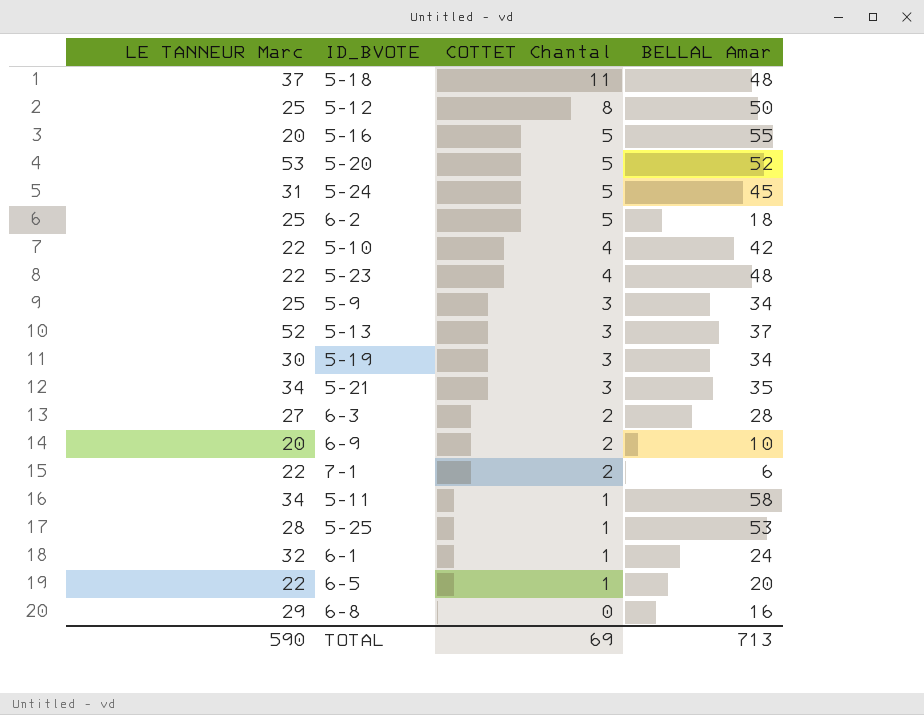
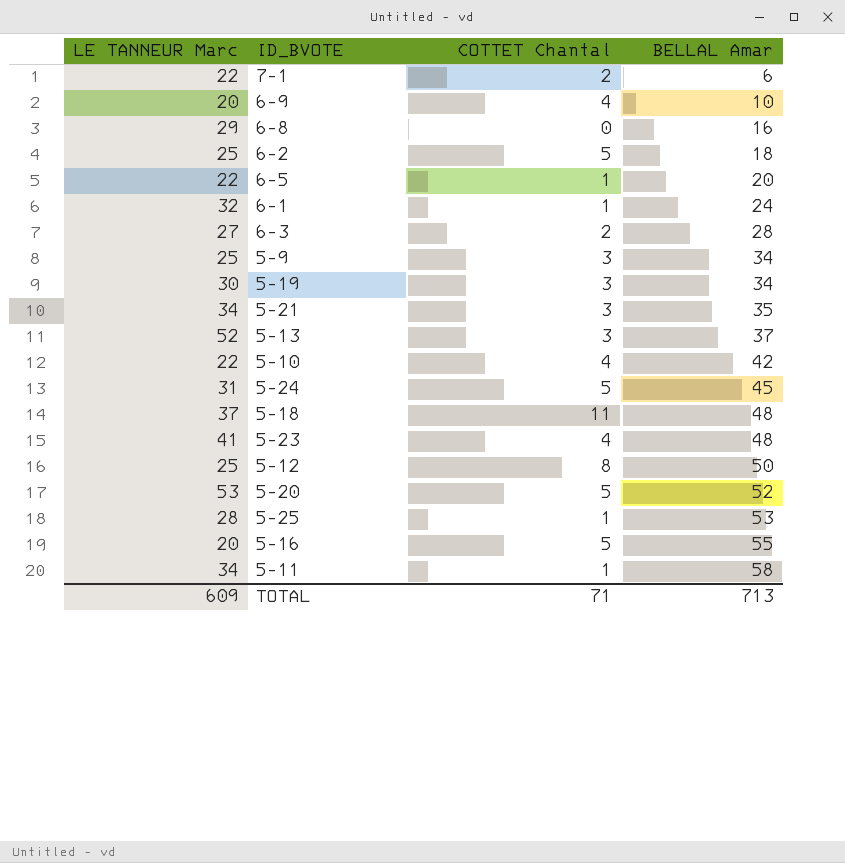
row order: COTTET Chantal descending -> BELLAL Amar ascending
6-9 | COTTET Chantal: 2 -> 4
5-23 | LE TANNEUR Marc: 22 -> 41
TOTAL | LE TANNEUR Marc: 590 -> 609
TOTAL | COTTET Chantal: 69 -> 71

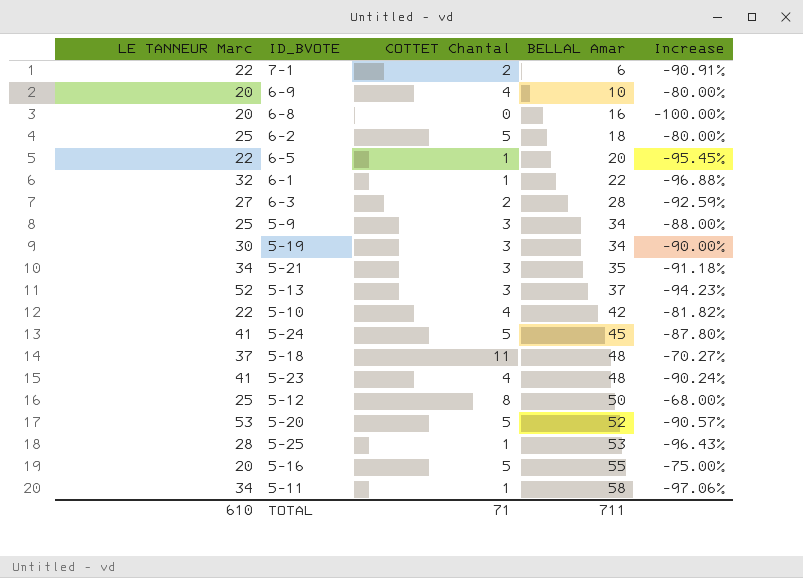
column Increase | formula: none -> ([COTTET Chantal] - [LE TANNEUR Marc]) / [LE TANNEUR Marc]
6-8 | LE TANNEUR Marc: 29 -> 20
6-1 | BELLAL Amar: 24 -> 22
5-24 | LE TANNEUR Marc: 31 -> 41
TOTAL | LE TANNEUR Marc: 609 -> 610
TOTAL | BELLAL Amar: 713 -> 711

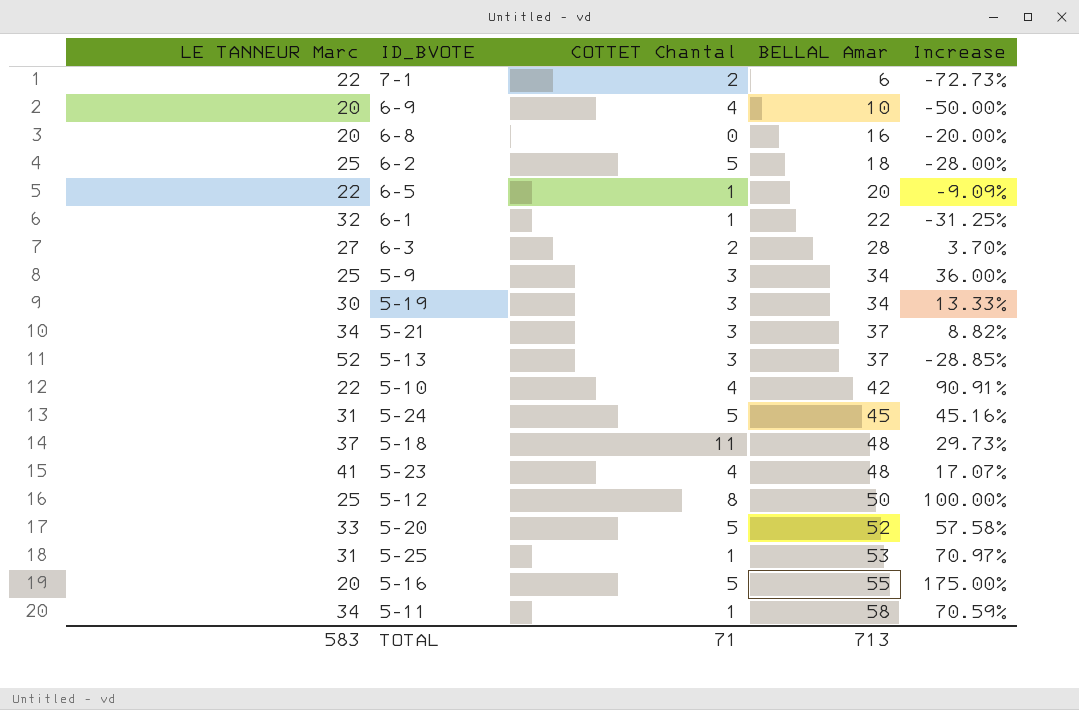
column Increase | formula: ([COTTET Chantal] - [LE TANNEUR Marc]) / [LE TANNEUR Marc] -> ([BELLAL Amar] - [LE TANNEUR Marc]) / [LE TANNEUR Marc]
5-21 | BELLAL Amar: 35 -> 37
5-24 | LE TANNEUR Marc: 41 -> 31
5-20 | LE TANNEUR Marc: 53 -> 33
5-25 | LE TANNEUR Marc: 28 -> 31
TOTAL | LE TANNEUR Marc: 610 -> 583
TOTAL | BELLAL Amar: 711 -> 713

